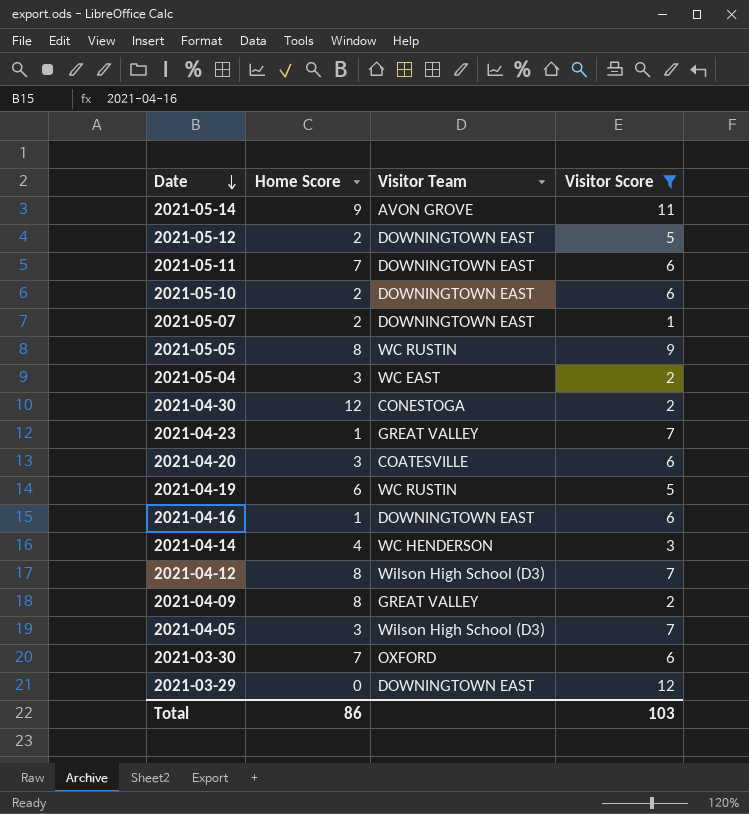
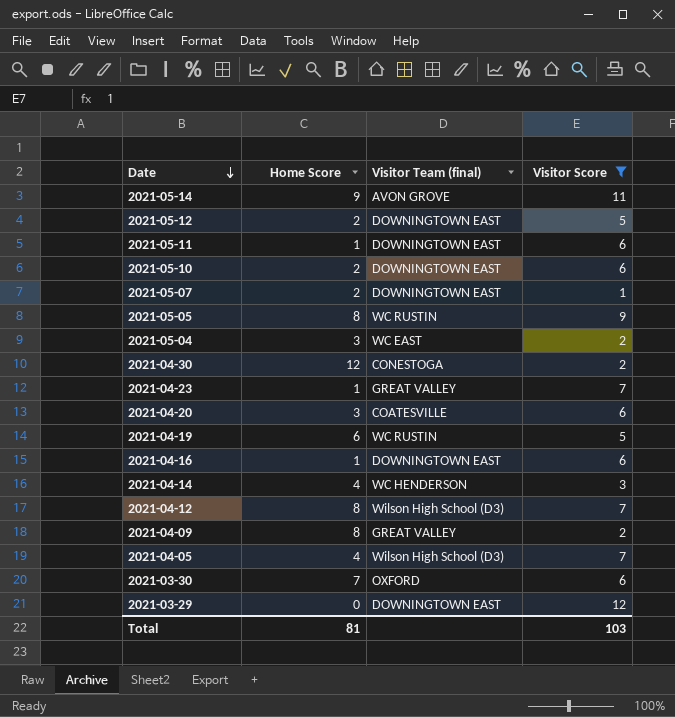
column name: Visitor Team -> Visitor Team (final)
2021-05-11 | Home Score: 7 -> 1
2021-04-05 | Home Score: 3 -> 4
Total | Home Score: 86 -> 81

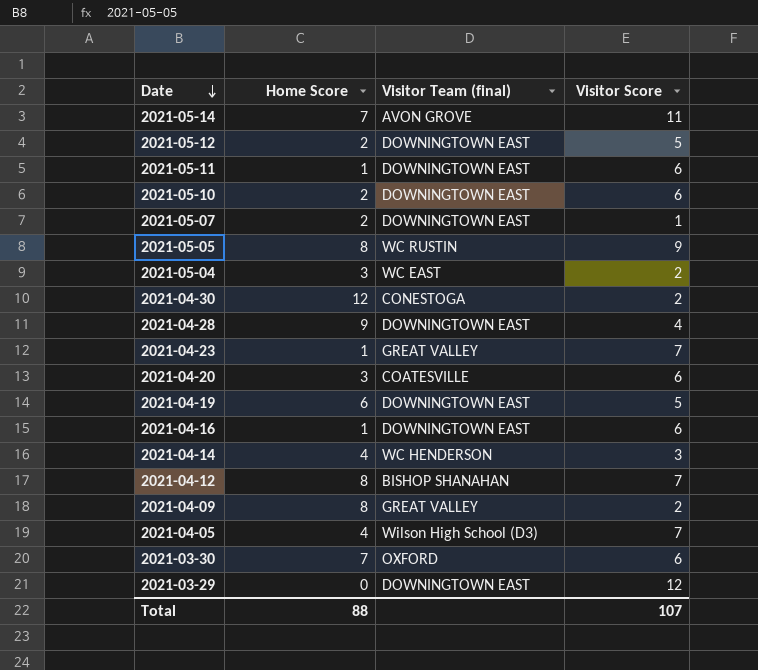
filter: Visitor Score != 4 -> none
2021-05-14 | Home Score: 9 -> 7
2021-04-19 | Visitor Team (final): WC RUSTIN -> DOWNINGTOWN EAST
2021-04-12 | Visitor Team (final): Wilson High School (D3) -> BISHOP SHANAHAN
Total | Home Score: 81 -> 88
Total | Visitor Score: 103 -> 107

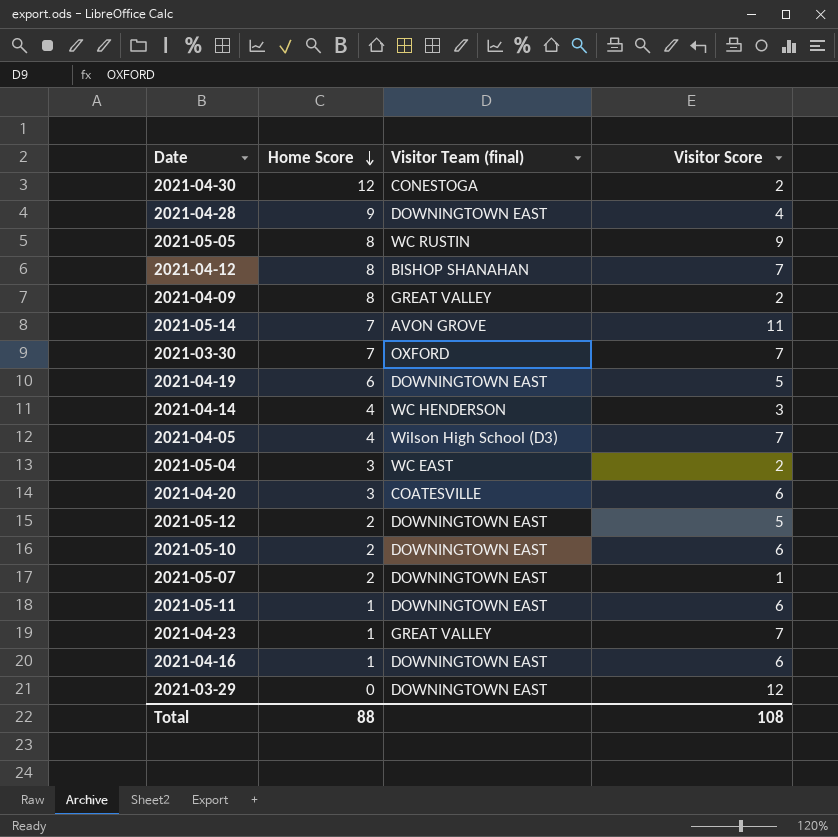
row order: Date descending -> Home Score descending
2021-03-30 | Visitor Score: 6 -> 7
Total | Visitor Score: 107 -> 108

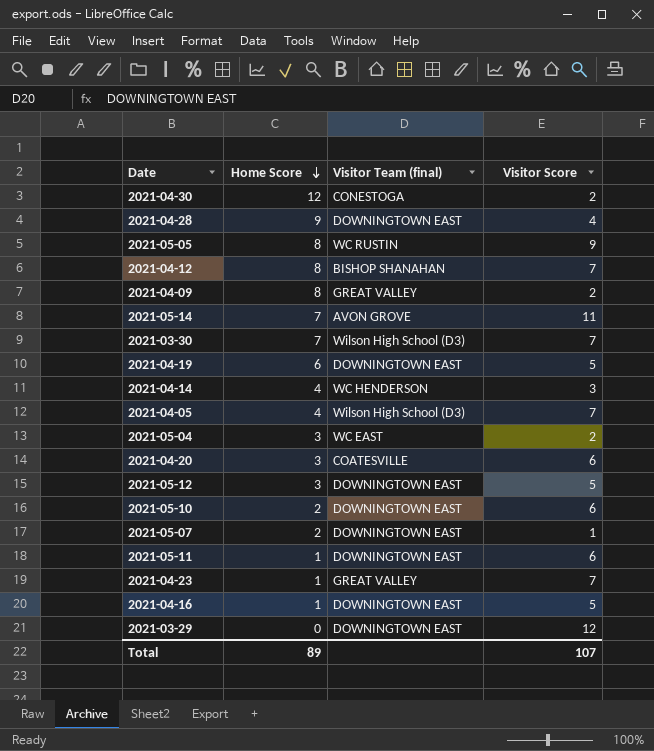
2021-03-30 | Visitor Team (final): OXFORD -> Wilson High School (D3)
2021-05-12 | Home Score: 2 -> 3
2021-04-16 | Visitor Score: 6 -> 5
Total | Home Score: 88 -> 89
Total | Visitor Score: 108 -> 107

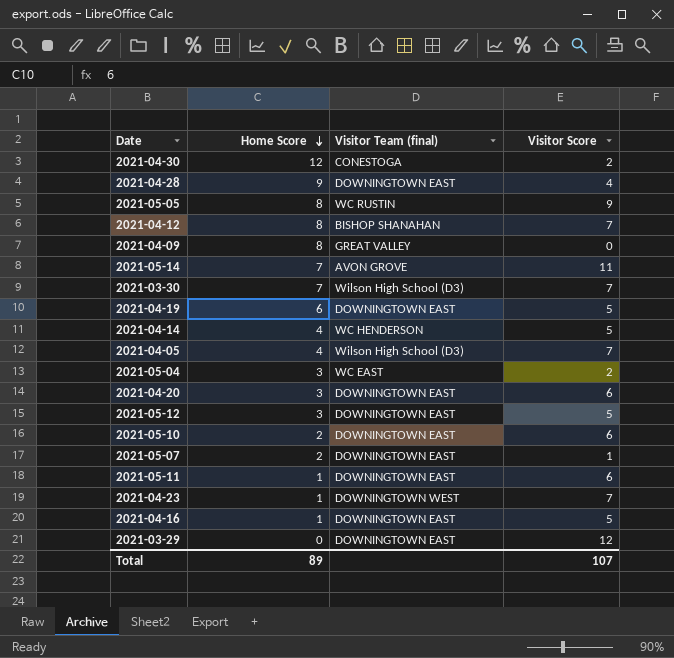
2021-04-09 | Visitor Score: 2 -> 0
2021-04-14 | Visitor Score: 3 -> 5
2021-04-20 | Visitor Team (final): COATESVILLE -> DOWNINGTOWN EAST
2021-04-23 | Visitor Team (final): GREAT VALLEY -> DOWNINGTOWN WEST

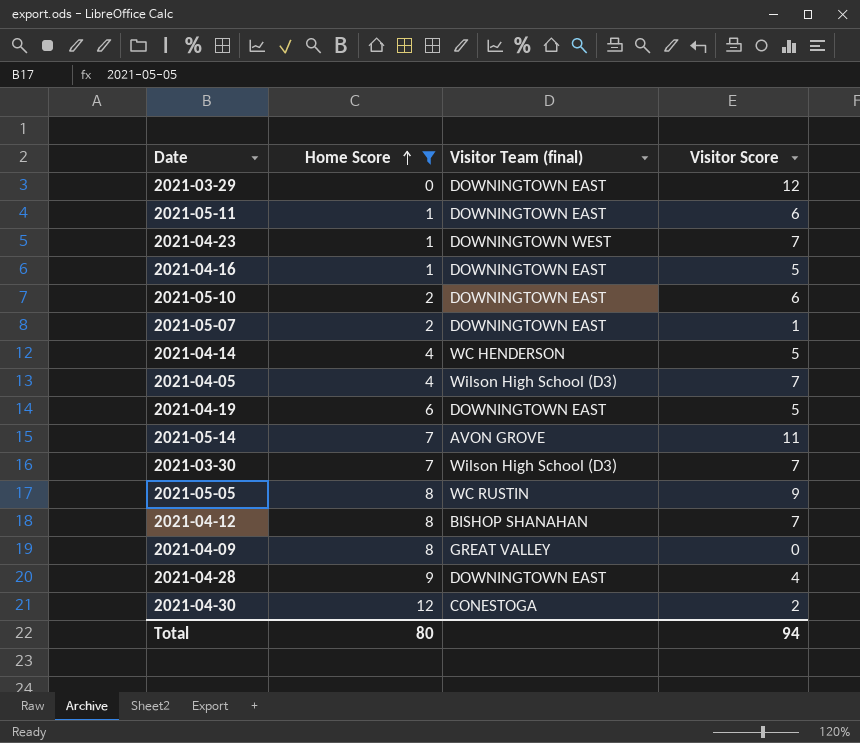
filter: none -> Home Score != 3
row order: Home Score descending -> Home Score ascending
Total | Home Score: 89 -> 80
Total | Visitor Score: 107 -> 94

